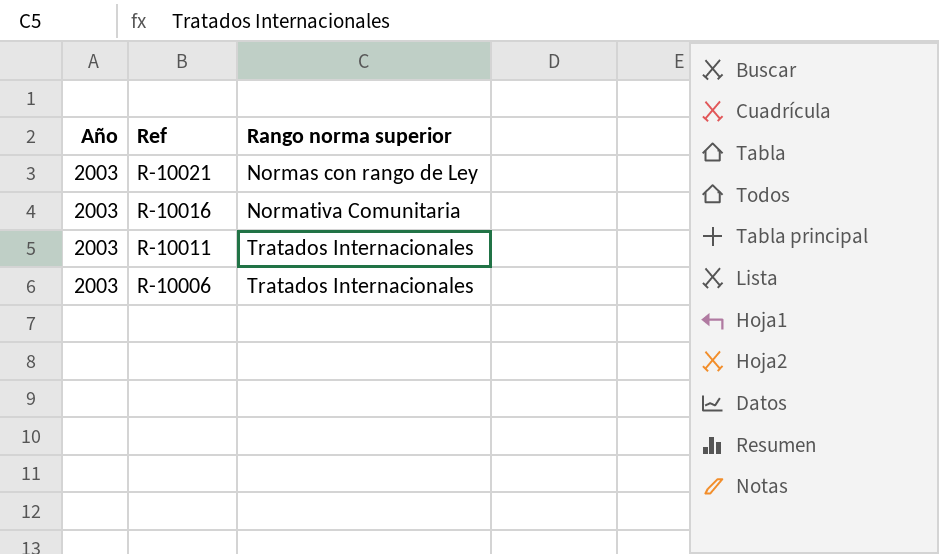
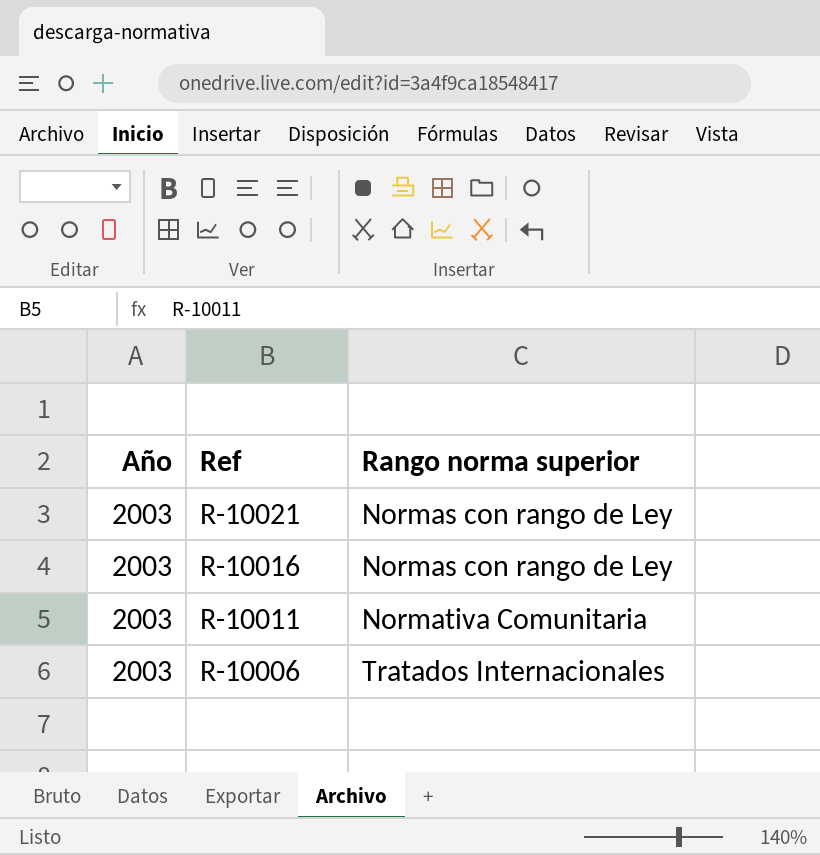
R-10016 | Rango norma superior: Normativa Comunitaria -> Normas con rango de Ley
R-10011 | Rango norma superior: Tratados Internacionales -> Normativa Comunitaria

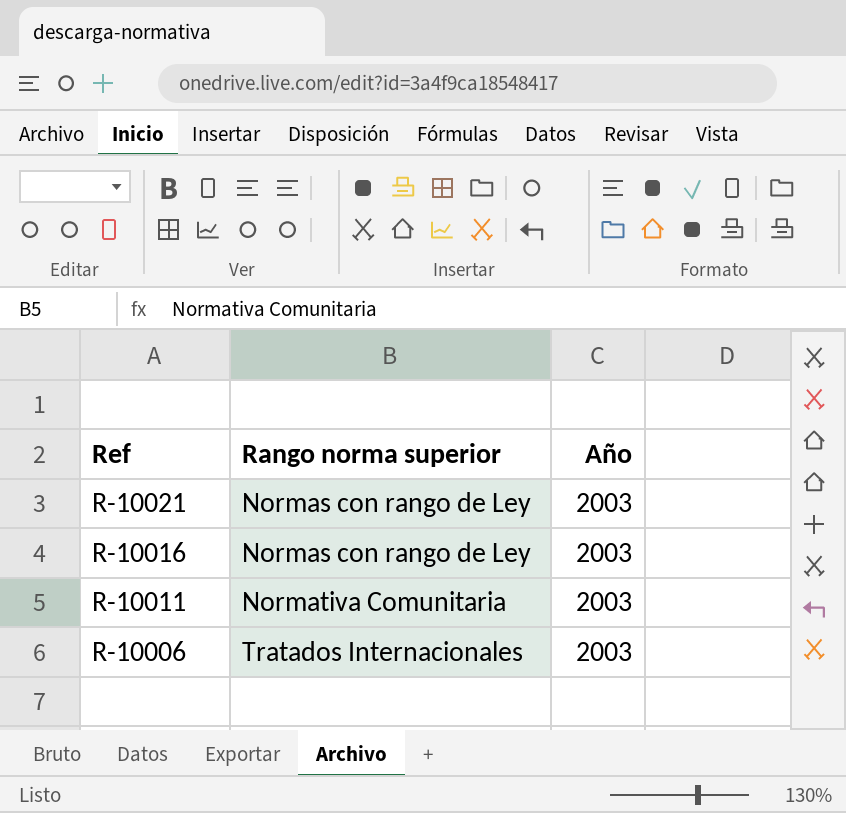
column Año | position: 1 -> 3

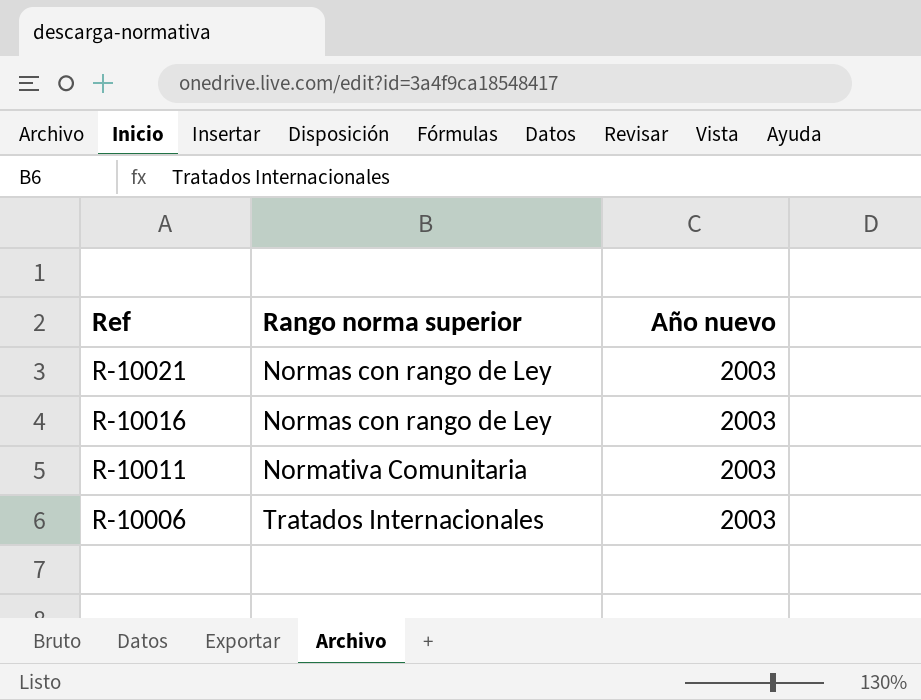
column name: Año -> Año nuevo

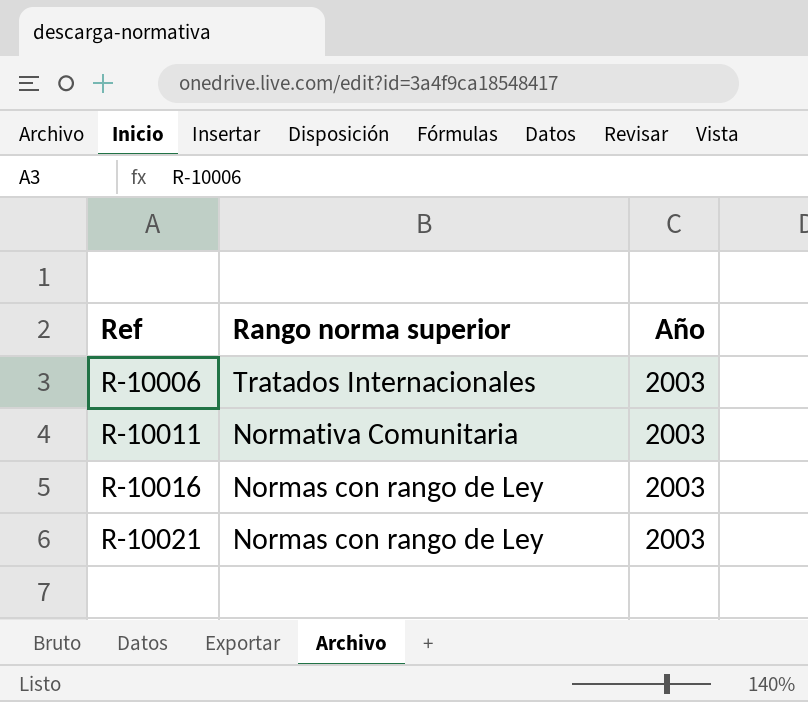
row order: Ref descending -> Ref ascending
column name: Año nuevo -> Año

